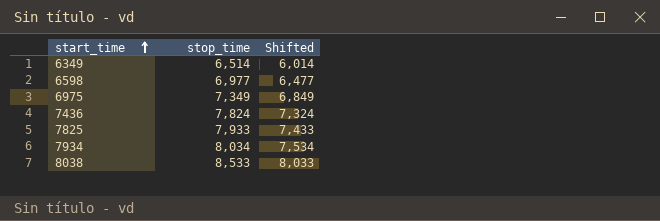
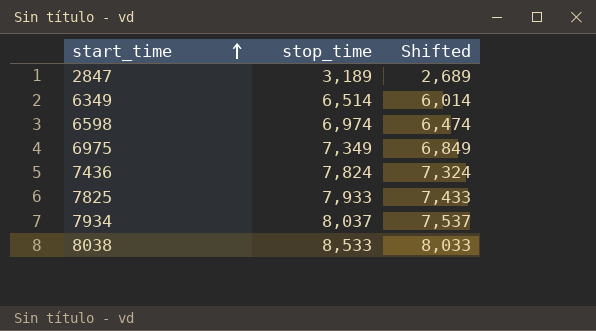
row 2847: none -> 3,189 | 2,689
6598 | stop_time: 6,977 -> 6,974
6598 | Shifted: 6,477 -> 6,474
7934 | stop_time: 8,034 -> 8,037
7934 | Shifted: 7,534 -> 7,537

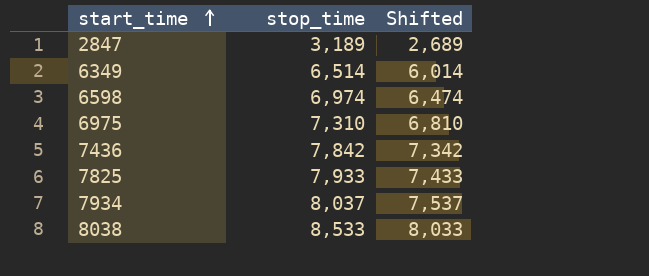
6975 | stop_time: 7,349 -> 7,310
6975 | Shifted: 6,849 -> 6,810
7436 | stop_time: 7,824 -> 7,842
7436 | Shifted: 7,324 -> 7,342

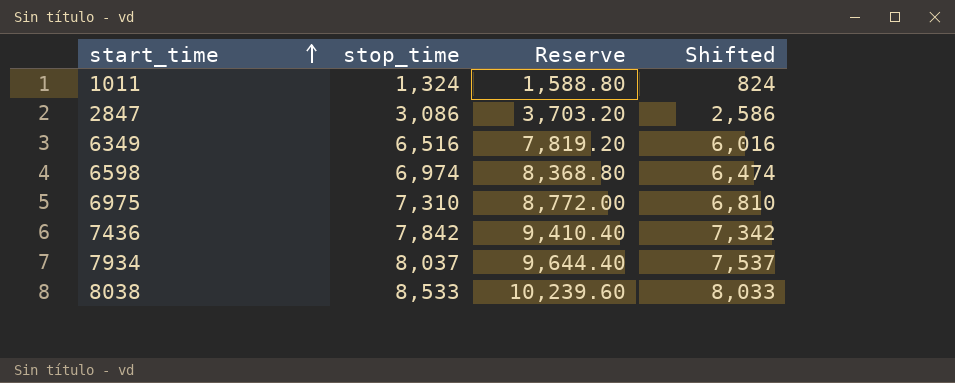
column Reserve | formula: none -> [stop_time] * 1.2
row 7825: 7,933 | 7,433 -> none
row 1011: none -> 1,324 | 1,588.80 | 824
2847 | stop_time: 3,189 -> 3,086
2847 | Shifted: 2,689 -> 2,586
6349 | stop_time: 6,514 -> 6,516
6349 | Shifted: 6,014 -> 6,016

